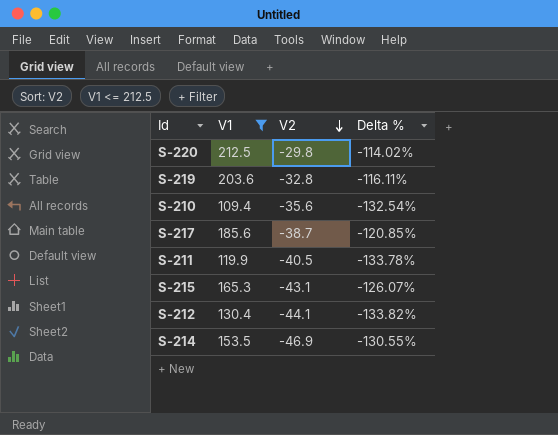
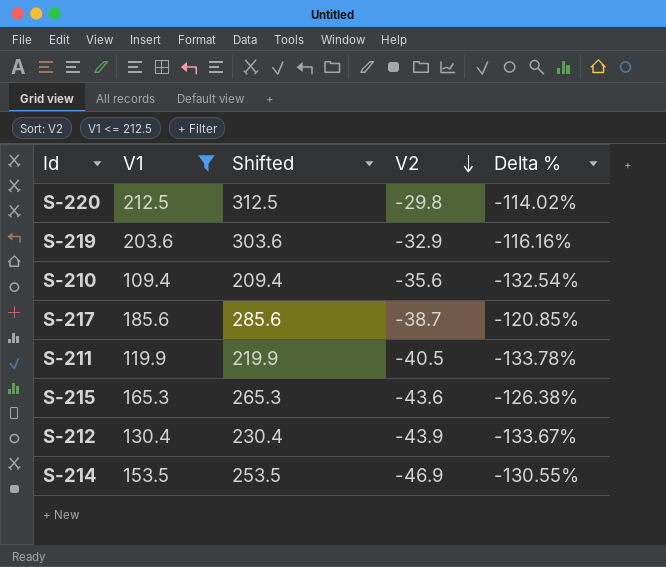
column Shifted | formula: none -> [V1] + 100
S-219 | V2: -32.8 -> -32.9
S-219 | Delta %: -116.11% -> -116.16%
S-215 | V2: -43.1 -> -43.6
S-215 | Delta %: -126.07% -> -126.38%
S-212 | V2: -44.1 -> -43.9
S-212 | Delta %: -133.82% -> -133.67%

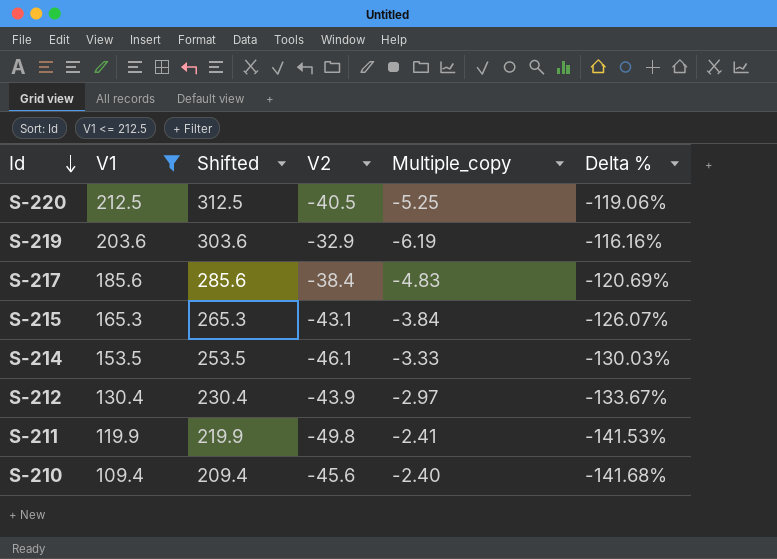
row order: V2 descending -> Id descending
column Multiple_copy | formula: none -> [V1] / [V2]
S-220 | V2: -29.8 -> -40.5
S-220 | Delta %: -114.02% -> -119.06%
S-217 | V2: -38.7 -> -38.4
S-217 | Delta %: -120.85% -> -120.69%
S-215 | V2: -43.6 -> -43.1
S-215 | Delta %: -126.38% -> -126.07%
S-214 | V2: -46.9 -> -46.1
S-214 | Delta %: -130.55% -> -130.03%
S-211 | V2: -40.5 -> -49.8
S-211 | Delta %: -133.78% -> -141.53%
S-210 | V2: -35.6 -> -45.6
S-210 | Delta %: -132.54% -> -141.68%

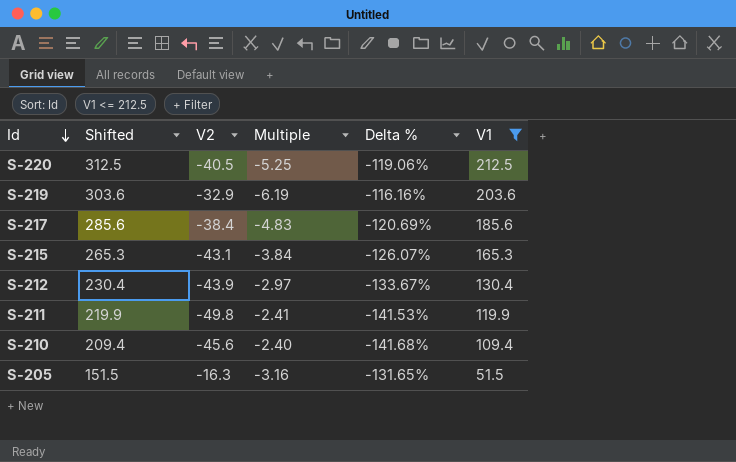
column name: Multiple_copy -> Multiple
column V1 | position: 2 -> 6
row S-214: 153.5 | 253.5 | -46.1 | -3.33 | -130.03% -> none
row S-205: none -> 151.5 | -16.3 | -3.16 | -131.65% | 51.5

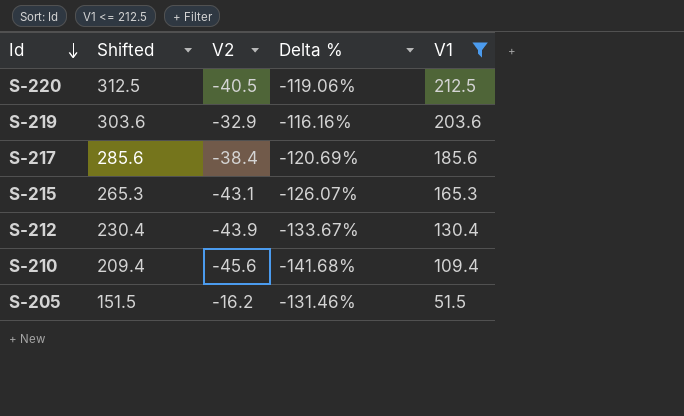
column Multiple | formula: [V1] / [V2] -> none
row S-211: 219.9 | -49.8 | -2.41 | -141.53% | 119.9 -> none
S-205 | V2: -16.3 -> -16.2
S-205 | Delta %: -131.65% -> -131.46%

